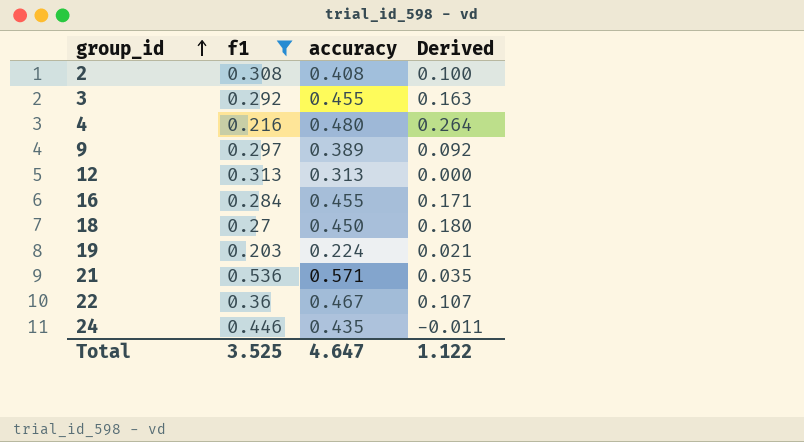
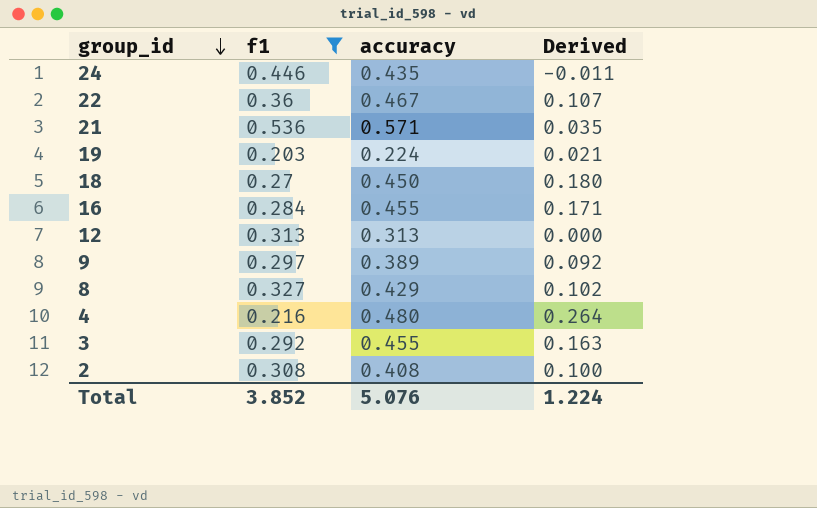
row order: group_id ascending -> group_id descending
row 8: none -> 0.327 | 0.429 | 0.102
Total | f1: 3.525 -> 3.852
Total | accuracy: 4.647 -> 5.076
Total | Derived: 1.122 -> 1.224

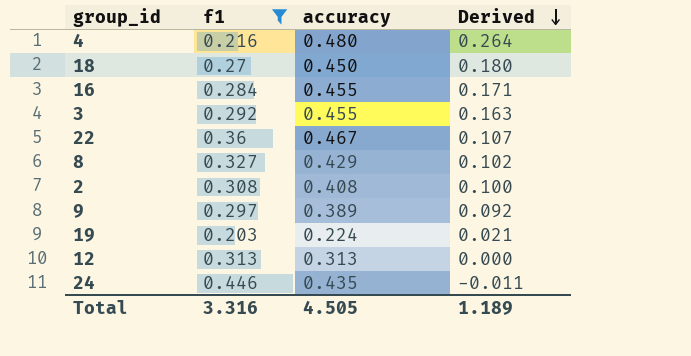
row order: group_id descending -> Derived descending
row 21: 0.536 | 0.571 | 0.035 -> none
Total | f1: 3.852 -> 3.316
Total | accuracy: 5.076 -> 4.505
Total | Derived: 1.224 -> 1.189

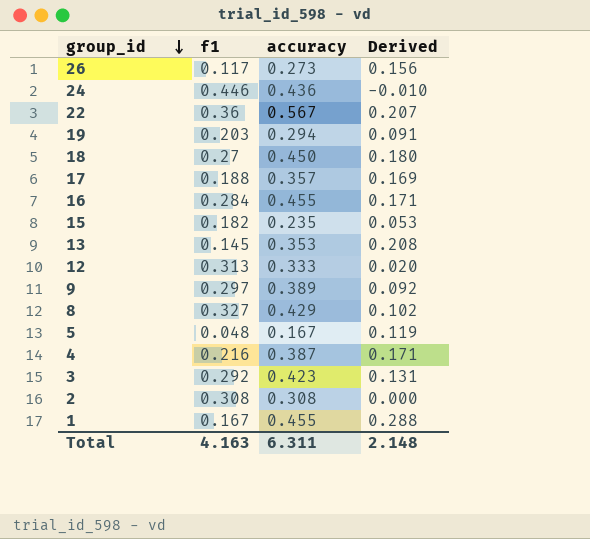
filter: f1 >= 0.203 -> none
row order: Derived descending -> group_id descending
24 | accuracy: 0.435 -> 0.436
24 | Derived: -0.011 -> -0.010
22 | accuracy: 0.467 -> 0.567
22 | Derived: 0.107 -> 0.207
19 | accuracy: 0.224 -> 0.294
19 | Derived: 0.021 -> 0.091
12 | accuracy: 0.313 -> 0.333
12 | Derived: 0.000 -> 0.020
4 | accuracy: 0.480 -> 0.387
4 | Derived: 0.264 -> 0.171
3 | accuracy: 0.455 -> 0.423
3 | Derived: 0.163 -> 0.131
2 | accuracy: 0.408 -> 0.308
2 | Derived: 0.100 -> 0.000
Total | f1: 3.316 -> 4.163
Total | accuracy: 4.505 -> 6.311
Total | Derived: 1.189 -> 2.148

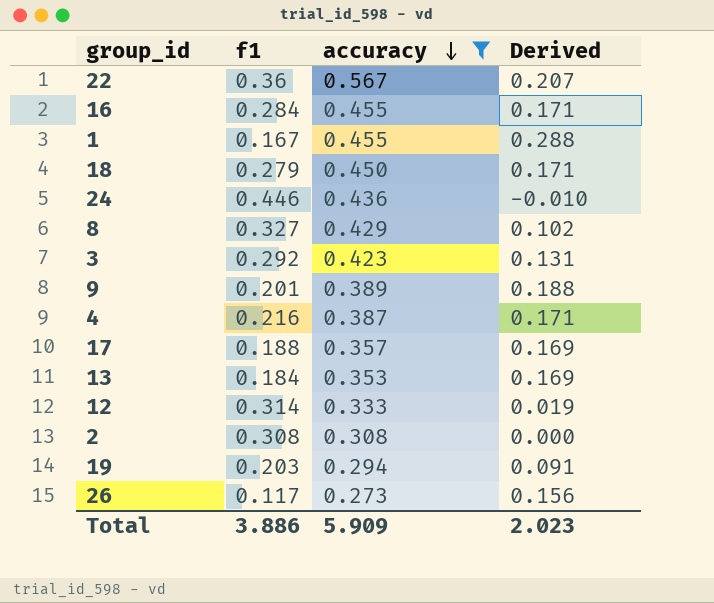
filter: none -> accuracy >= 0.273
row order: group_id descending -> accuracy descending
18 | f1: 0.27 -> 0.279
18 | Derived: 0.180 -> 0.171
9 | f1: 0.297 -> 0.201
9 | Derived: 0.092 -> 0.188
13 | f1: 0.145 -> 0.184
13 | Derived: 0.208 -> 0.169
12 | f1: 0.313 -> 0.314
12 | Derived: 0.020 -> 0.019
Total | f1: 4.163 -> 3.886
Total | accuracy: 6.311 -> 5.909
Total | Derived: 2.148 -> 2.023

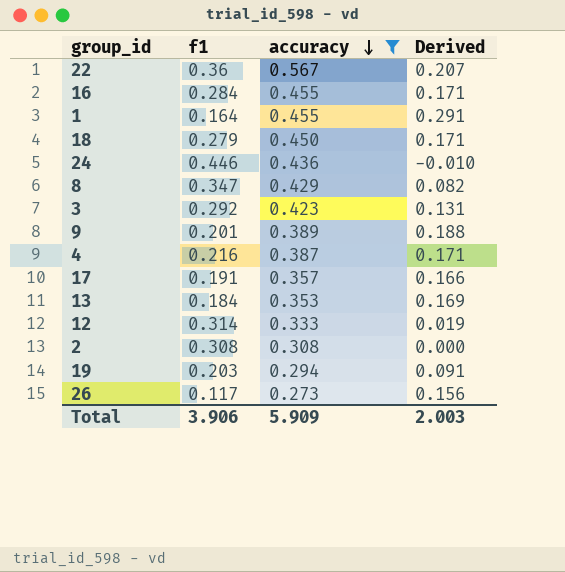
1 | f1: 0.167 -> 0.164
1 | Derived: 0.288 -> 0.291
8 | f1: 0.327 -> 0.347
8 | Derived: 0.102 -> 0.082
17 | f1: 0.188 -> 0.191
17 | Derived: 0.169 -> 0.166
Total | f1: 3.886 -> 3.906
Total | Derived: 2.023 -> 2.003

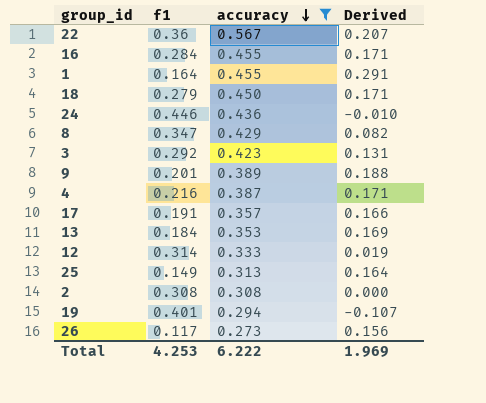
row 25: none -> 0.149 | 0.313 | 0.164
19 | f1: 0.203 -> 0.401
19 | Derived: 0.091 -> -0.107
Total | f1: 3.906 -> 4.253
Total | accuracy: 5.909 -> 6.222
Total | Derived: 2.003 -> 1.969

